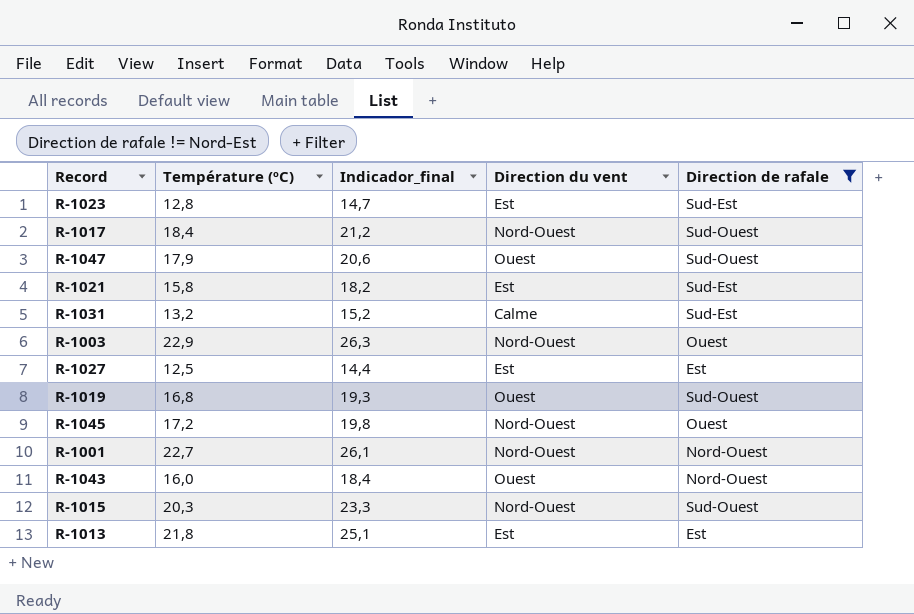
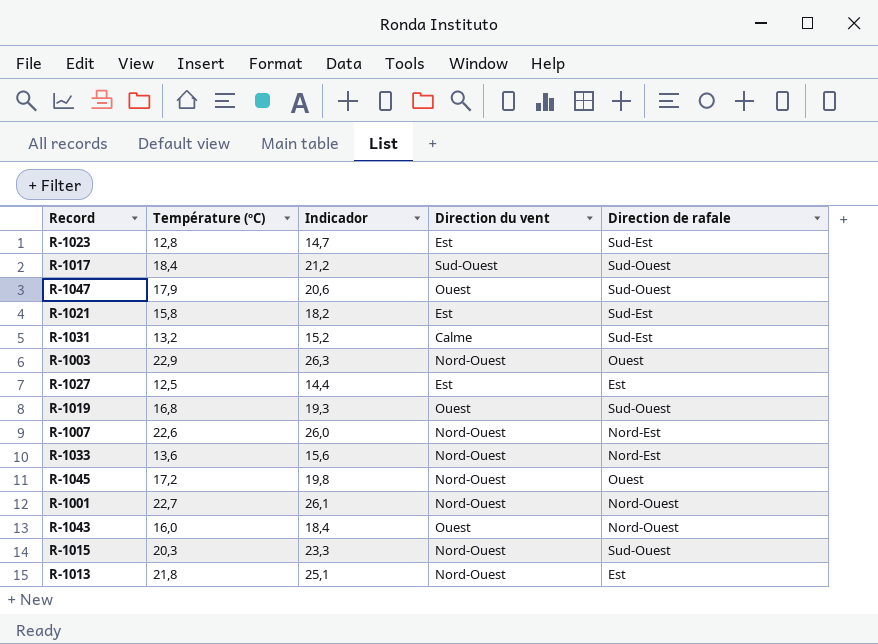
filter: Direction de rafale != Nord-Est -> none
column name: Indicador_final -> Indicador
R-1017 | Direction du vent: Nord-Ouest -> Sud-Ouest
R-1013 | Direction du vent: Est -> Nord-Ouest

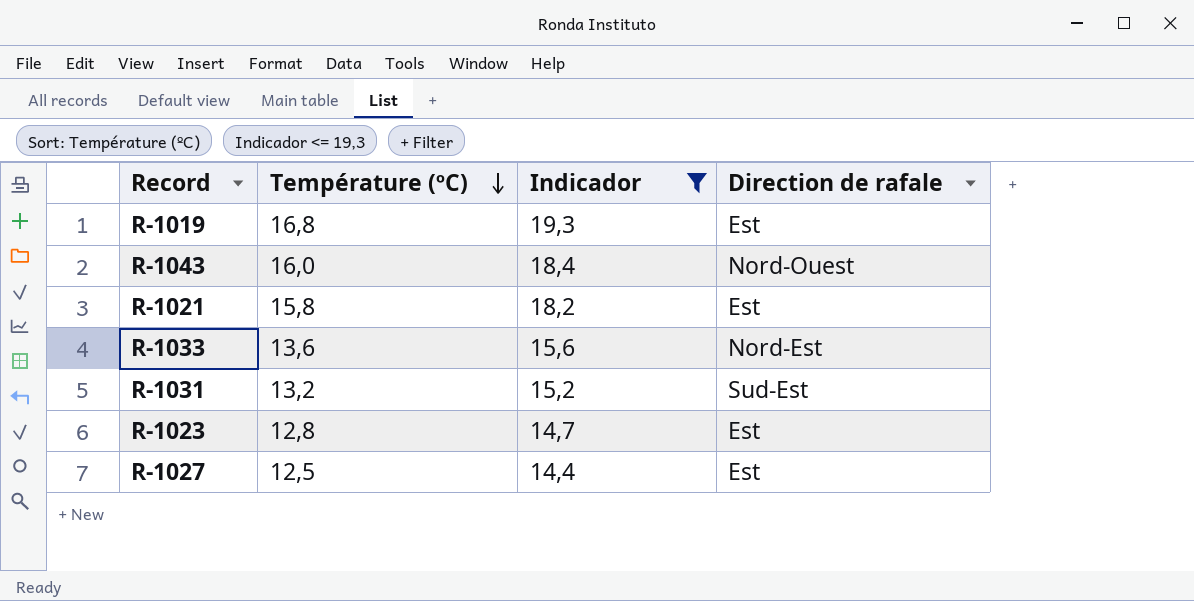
filter: none -> Indicador <= 19,3
row order: none -> Température (ºC) descending
column Direction du vent | position: 4 -> none
R-1019 | Direction de rafale: Sud-Ouest -> Est
R-1021 | Direction de rafale: Sud-Est -> Est
R-1023 | Direction de rafale: Sud-Est -> Est

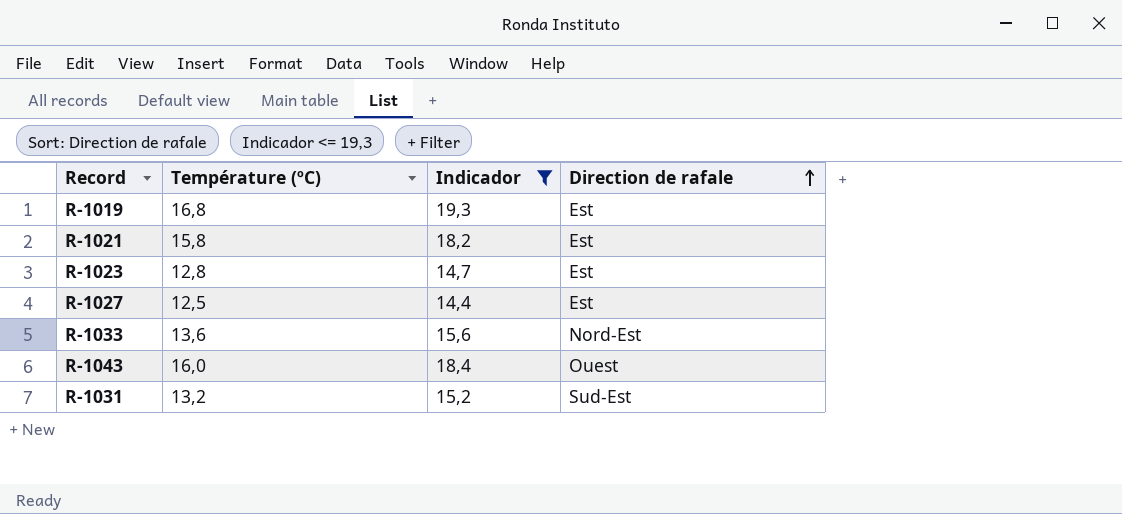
row order: Température (ºC) descending -> Direction de rafale ascending
R-1043 | Direction de rafale: Nord-Ouest -> Ouest

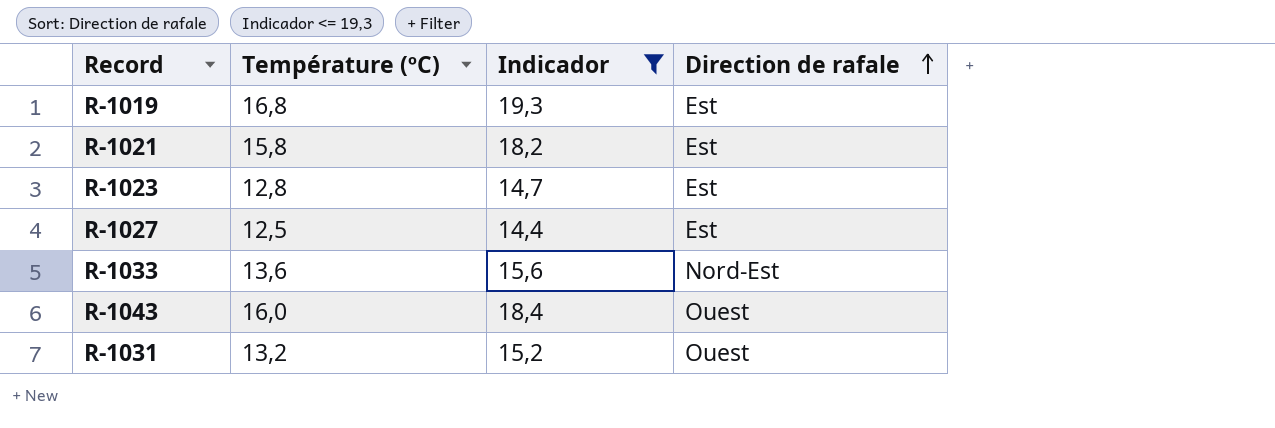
R-1031 | Direction de rafale: Sud-Est -> Ouest

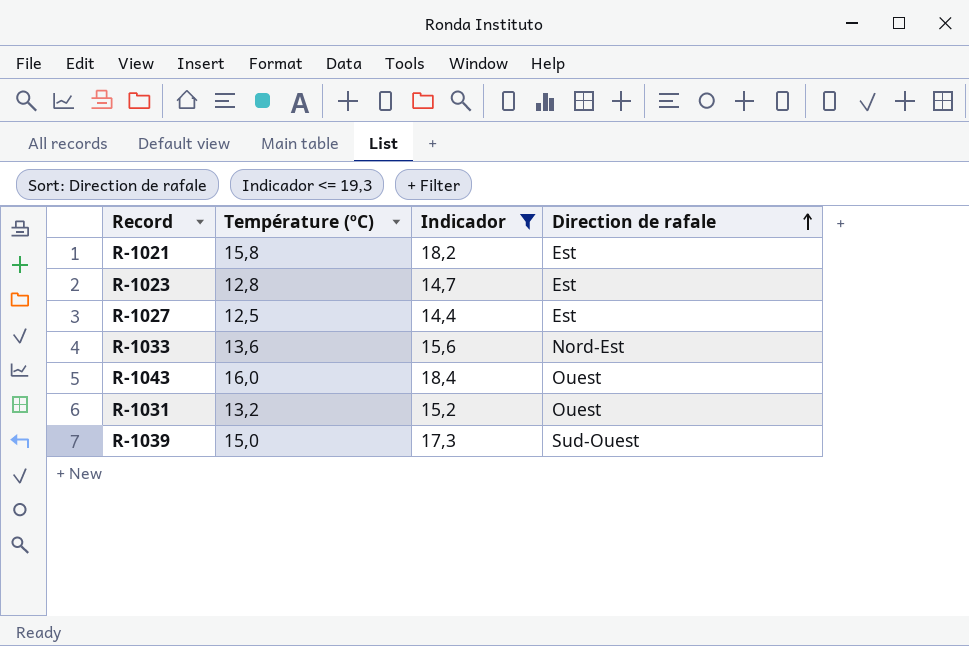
row R-1019: 16,8 | 19,3 | Est -> none
row R-1039: none -> 15,0 | 17,3 | Sud-Ouest

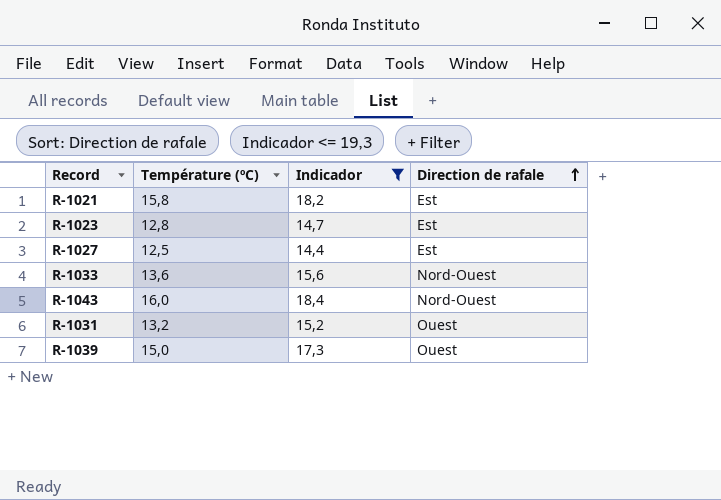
R-1033 | Direction de rafale: Nord-Est -> Nord-Ouest
R-1043 | Direction de rafale: Ouest -> Nord-Ouest
R-1039 | Direction de rafale: Sud-Ouest -> Ouest

